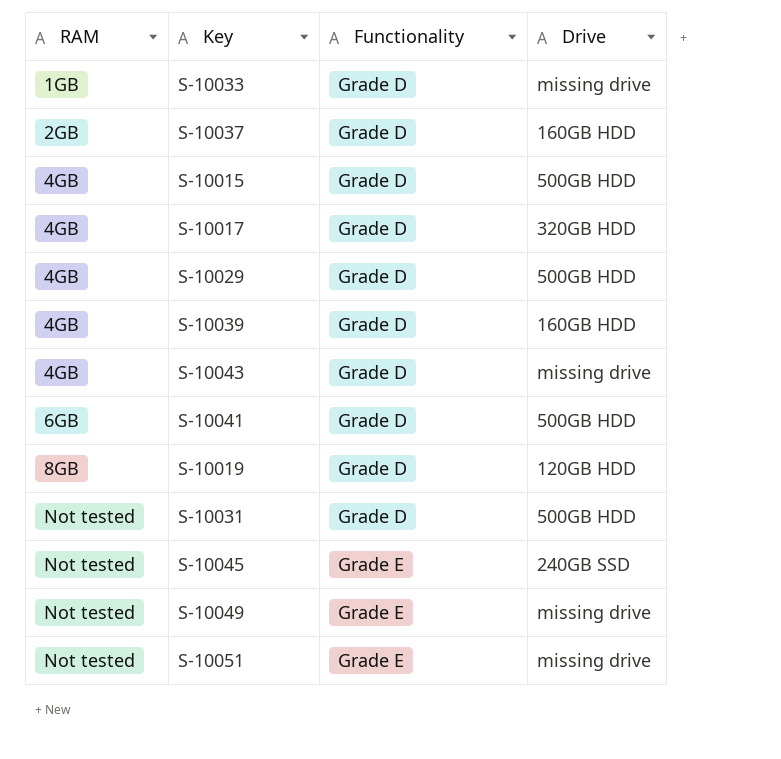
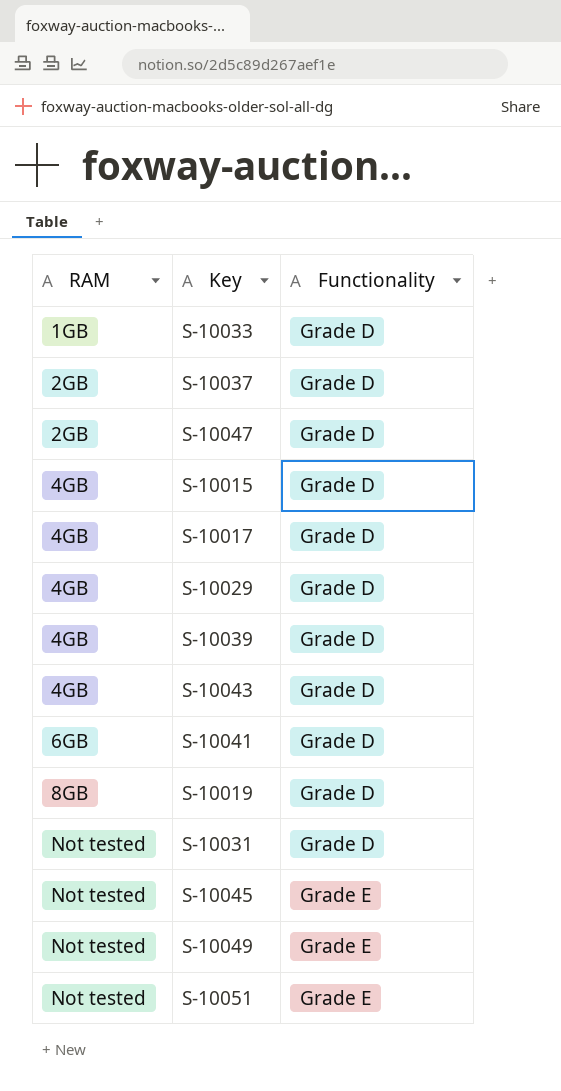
column Drive | position: 4 -> none
row S-10047: none -> 2GB | Grade D

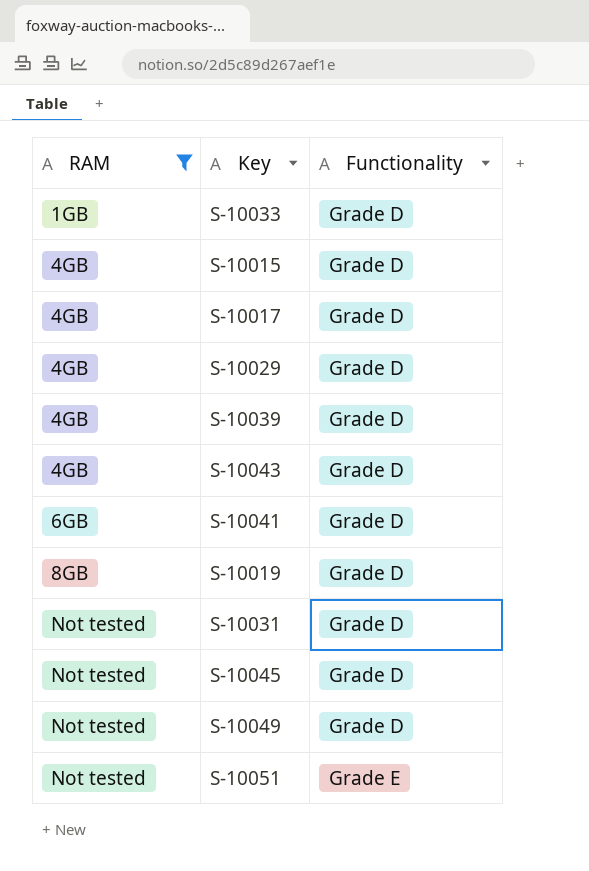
filter: none -> RAM != 2GB
S-10045 | Functionality: Grade E -> Grade D
S-10049 | Functionality: Grade E -> Grade D

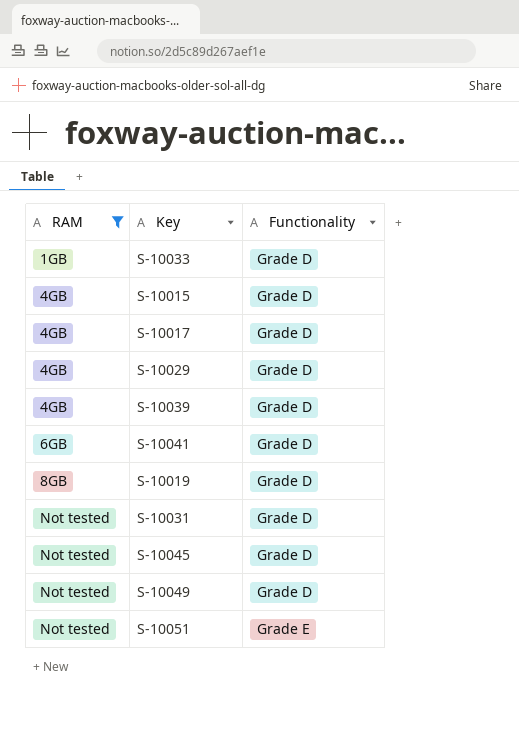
row S-10043: 4GB | Grade D -> none

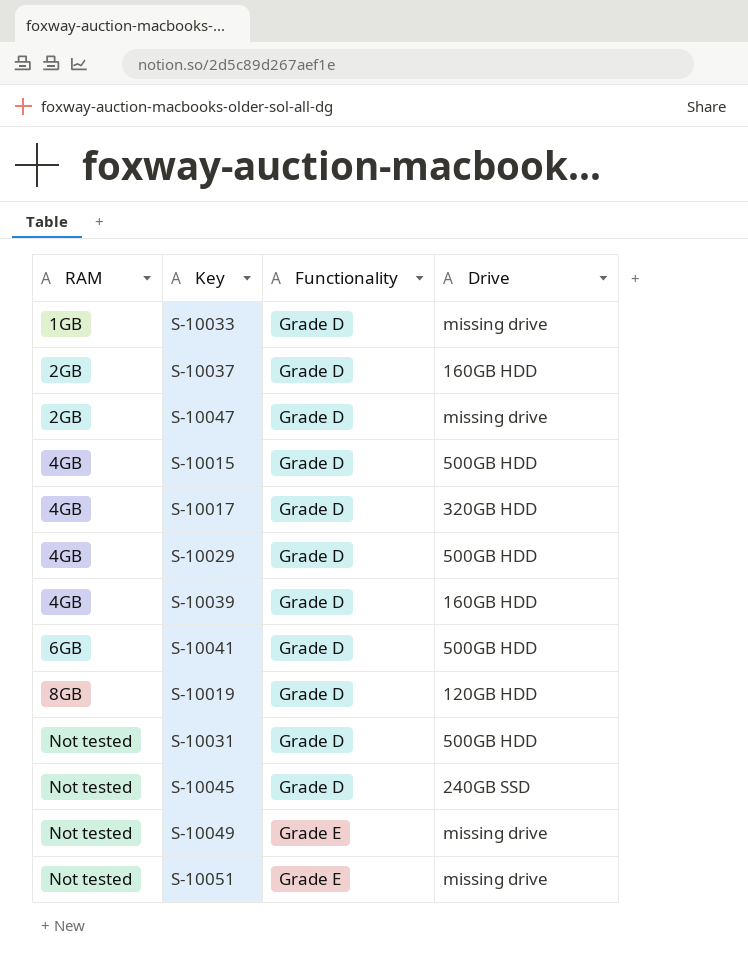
filter: RAM != 2GB -> none
column Drive | position: none -> 4
S-10049 | Functionality: Grade D -> Grade E

